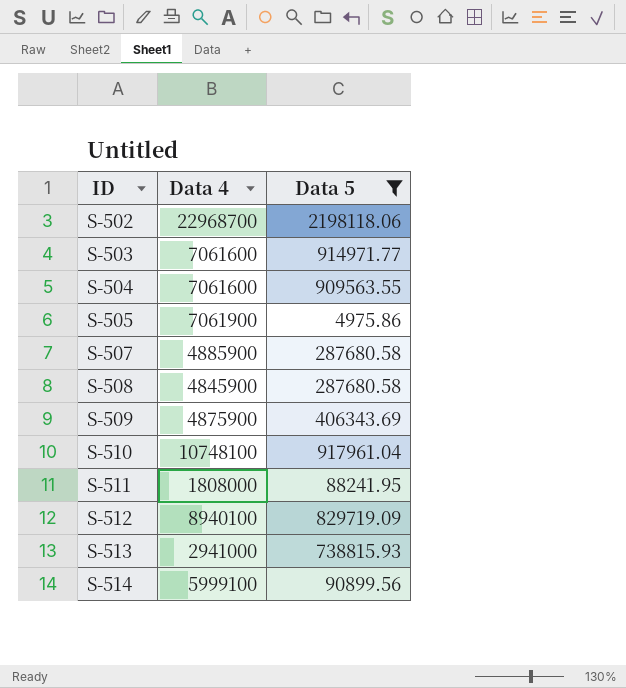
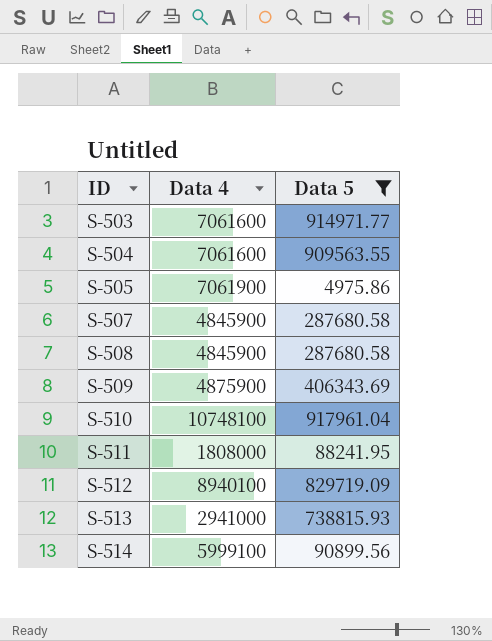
row S-502: 22968700 | 2198118.06 -> none
S-507 | Data 4: 4885900 -> 4845900

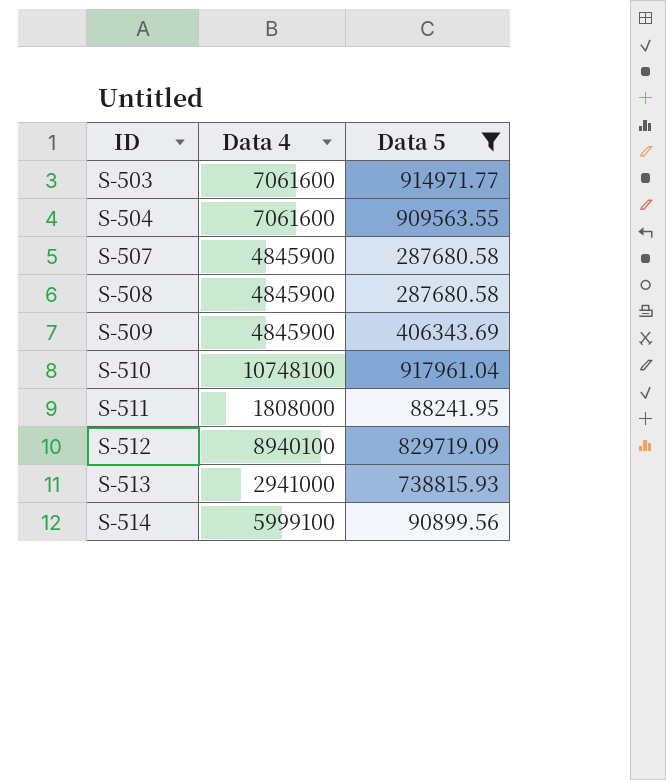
row S-505: 7061900 | 4975.86 -> none
S-509 | Data 4: 4875900 -> 4845900

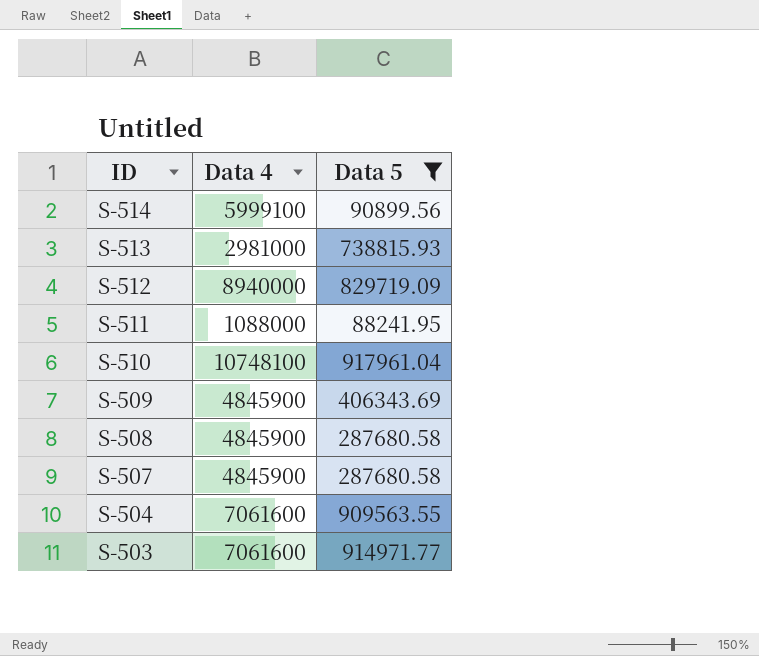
row order: ID ascending -> ID descending
S-513 | Data 4: 2941000 -> 2981000
S-512 | Data 4: 8940100 -> 8940000
S-511 | Data 4: 1808000 -> 1088000

